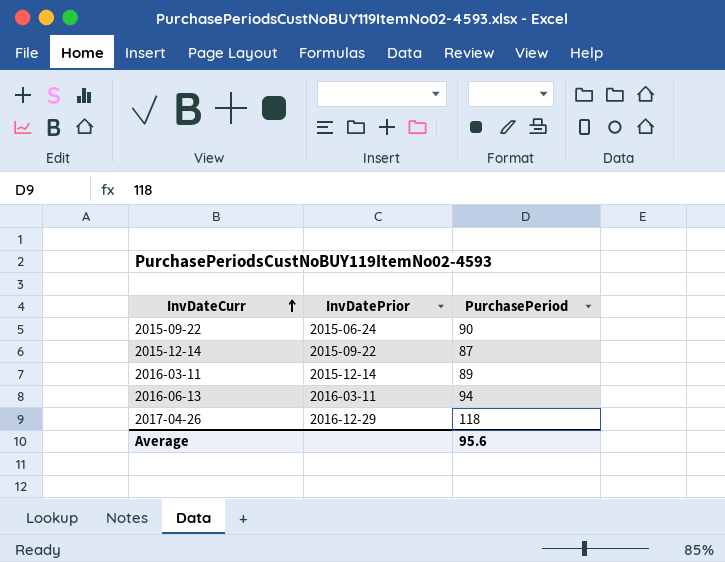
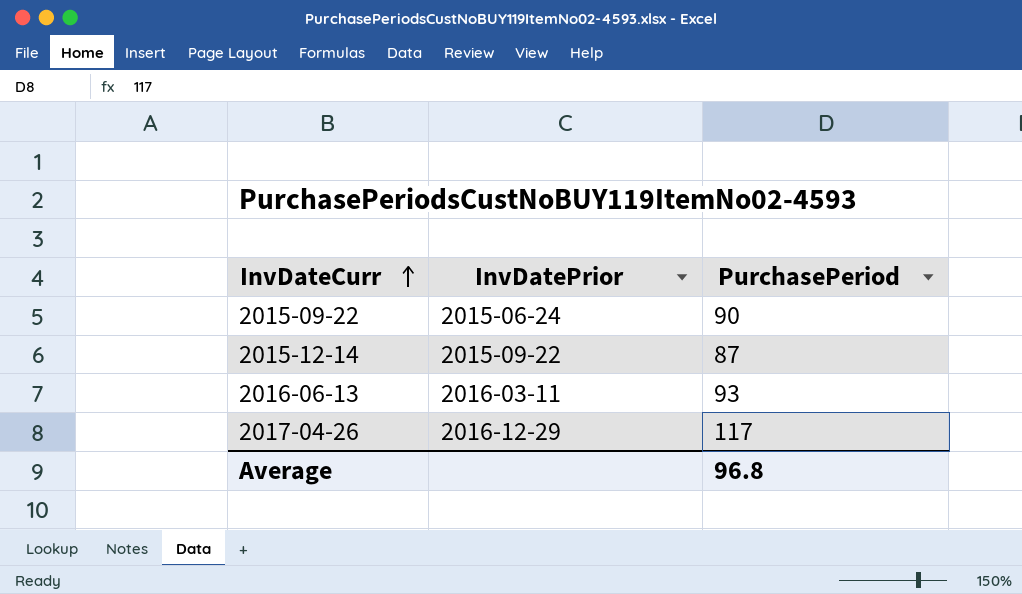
row 2016-03-11: 2015-12-14 | 89 -> none
2016-06-13 | PurchasePeriod: 94 -> 93
2017-04-26 | PurchasePeriod: 118 -> 117
Average | PurchasePeriod: 95.6 -> 96.8

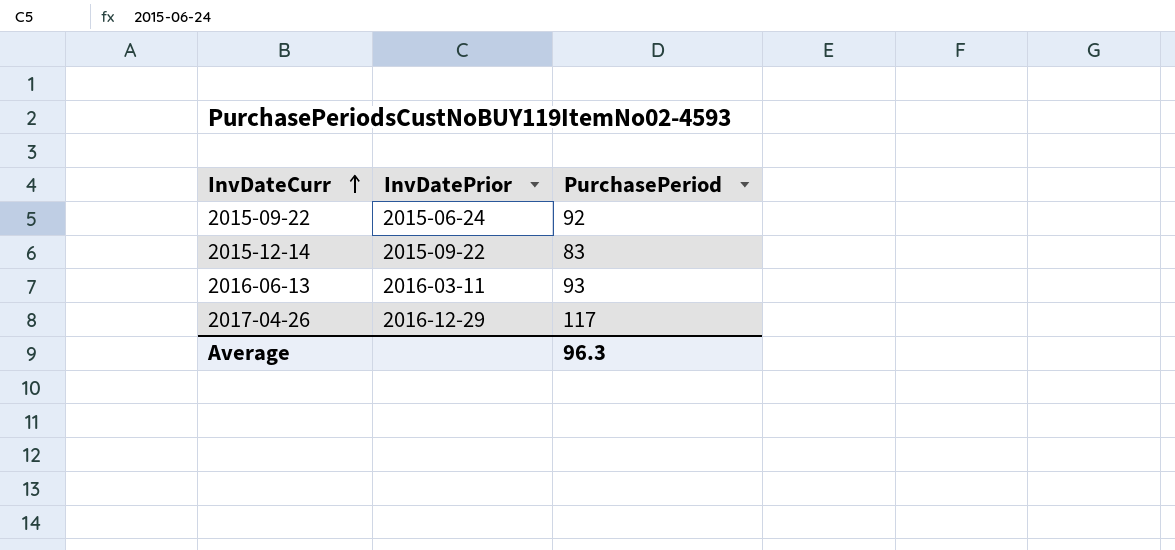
2015-09-22 | PurchasePeriod: 90 -> 92
2015-12-14 | PurchasePeriod: 87 -> 83
Average | PurchasePeriod: 96.8 -> 96.3

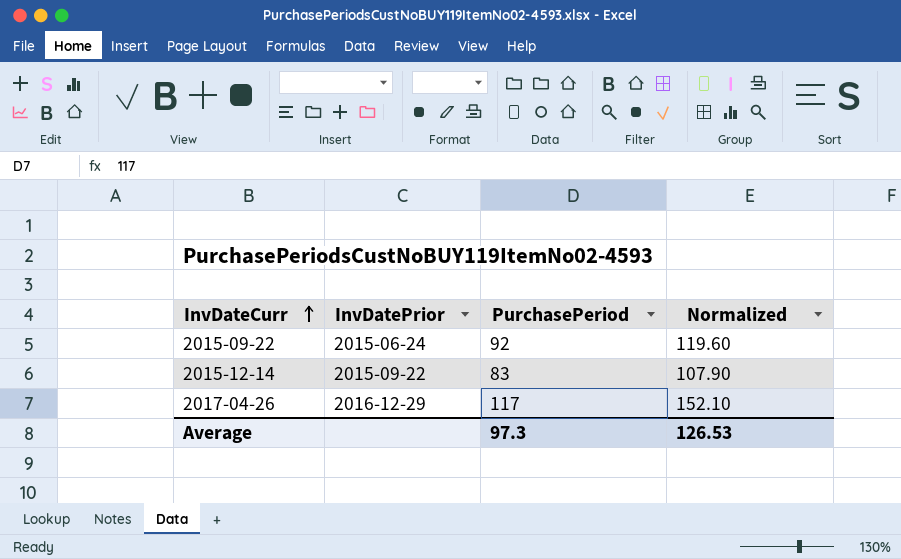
column Normalized | formula: none -> [PurchasePeriod] * 1.3
row 2016-06-13: 2016-03-11 | 93 -> none
Average | PurchasePeriod: 96.3 -> 97.3

